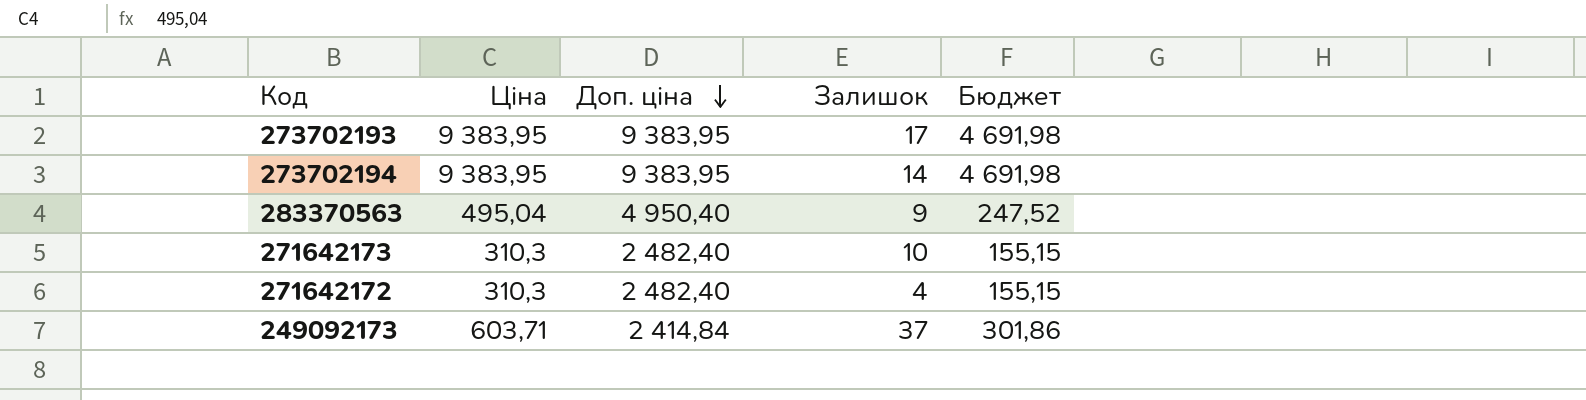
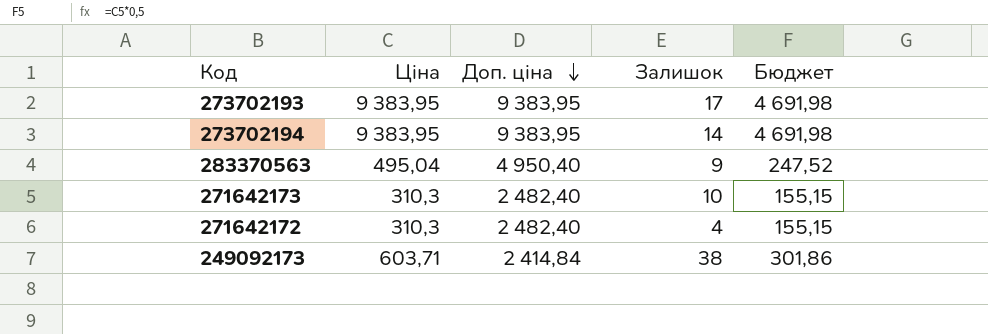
249092173 | Залишок: 37 -> 38

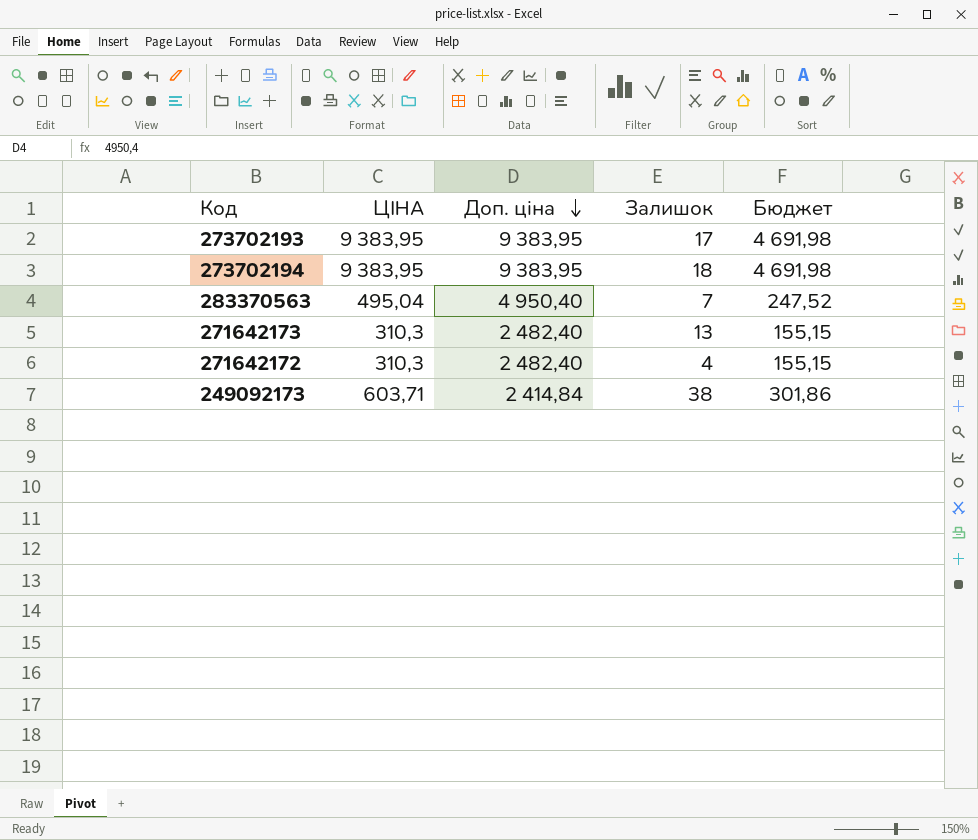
column name: Ціна -> ЦІНА
273702194 | Залишок: 14 -> 18
283370563 | Залишок: 9 -> 7
271642173 | Залишок: 10 -> 13

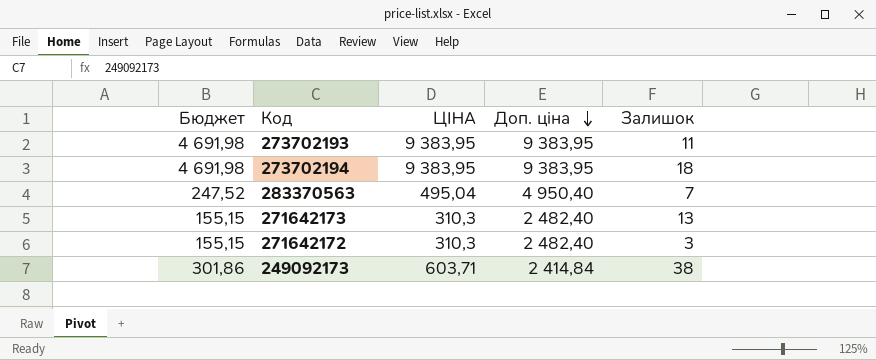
column Бюджет | position: 5 -> 1
273702193 | Залишок: 17 -> 11
271642172 | Залишок: 4 -> 3

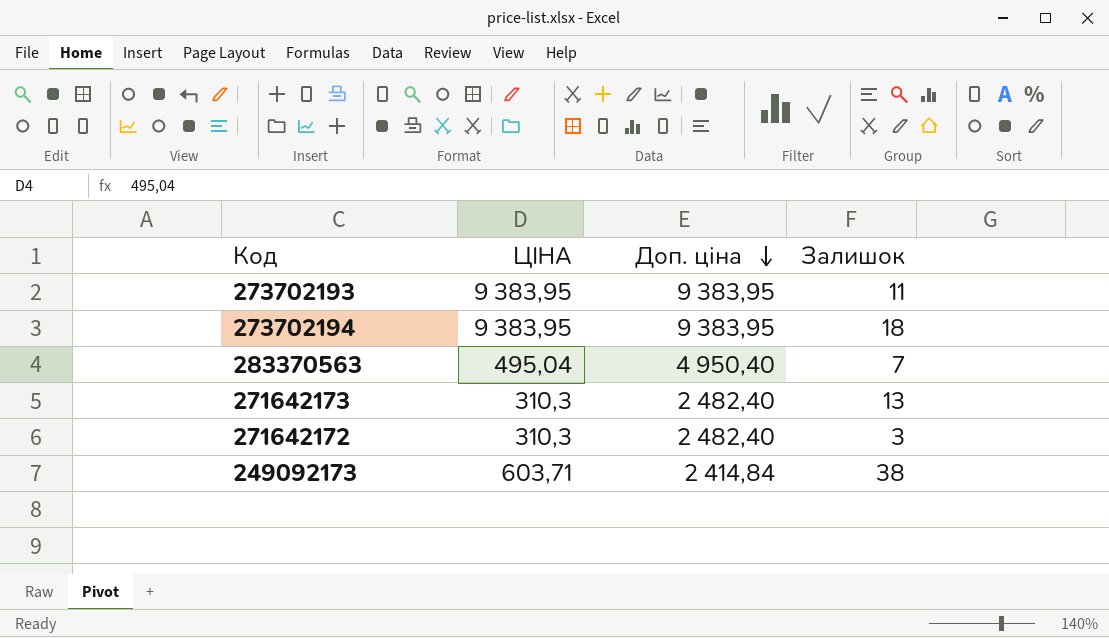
column Бюджет | formula: [ЦІНА] * 0,5 -> none

